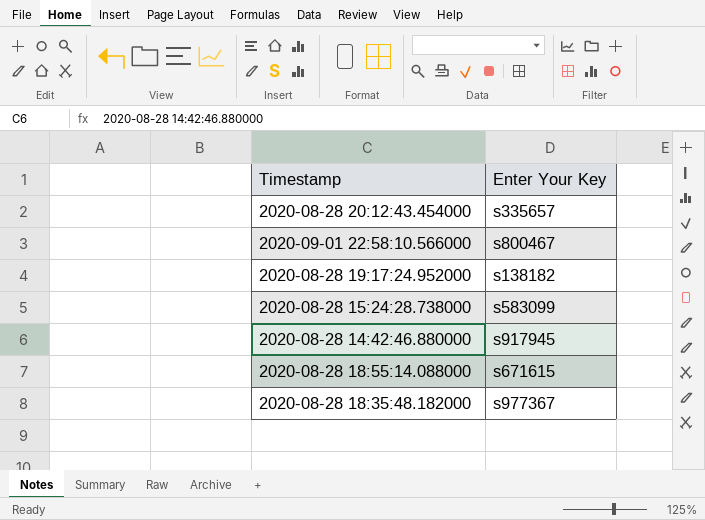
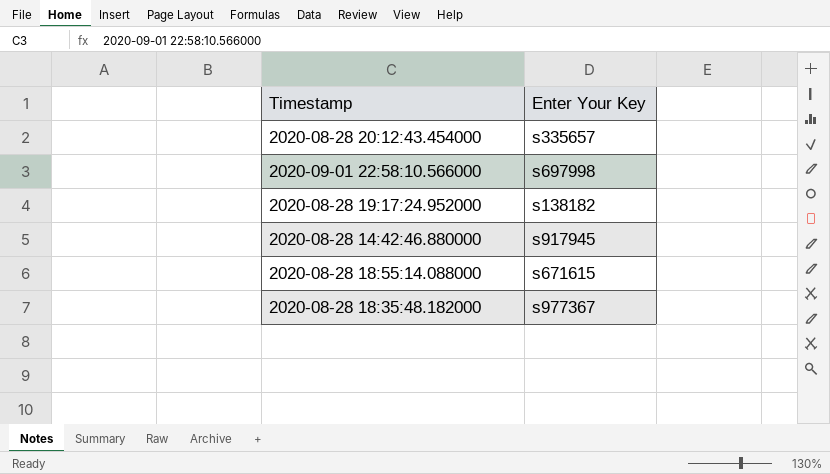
row 2020-08-28 15:24:28.738000: s583099 -> none
2020-09-01 22:58:10.566000 | Enter Your Key: s800467 -> s697998

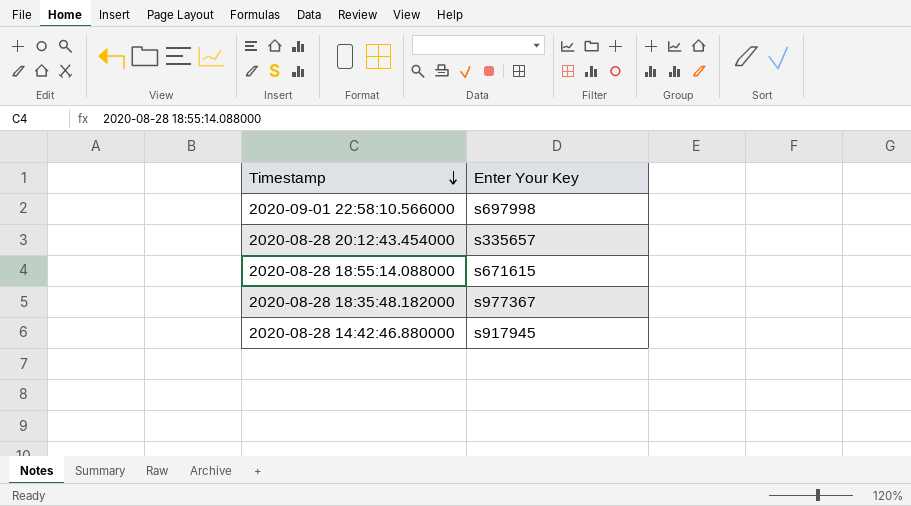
row order: none -> Timestamp descending
row 2020-08-28 19:17:24.952000: s138182 -> none

